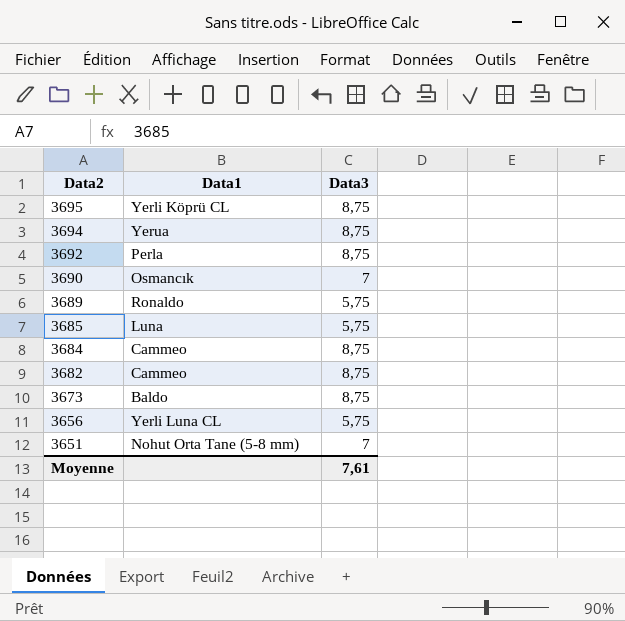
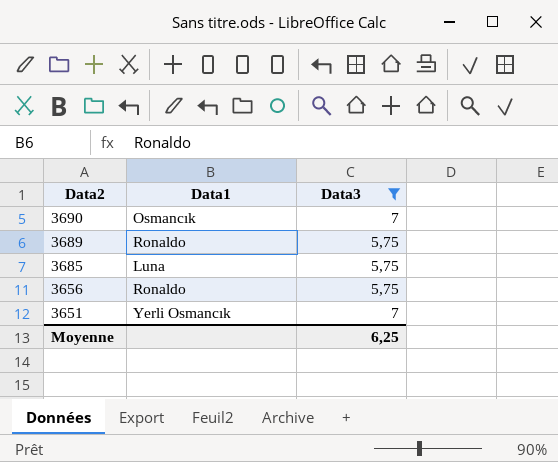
filter: none -> Data3 != 8,75
3656 | Data1: Yerli Luna CL -> Ronaldo
3651 | Data1: Nohut Orta Tane (5-8 mm) -> Yerli Osmancık
Moyenne | Data3: 7,61 -> 6,25

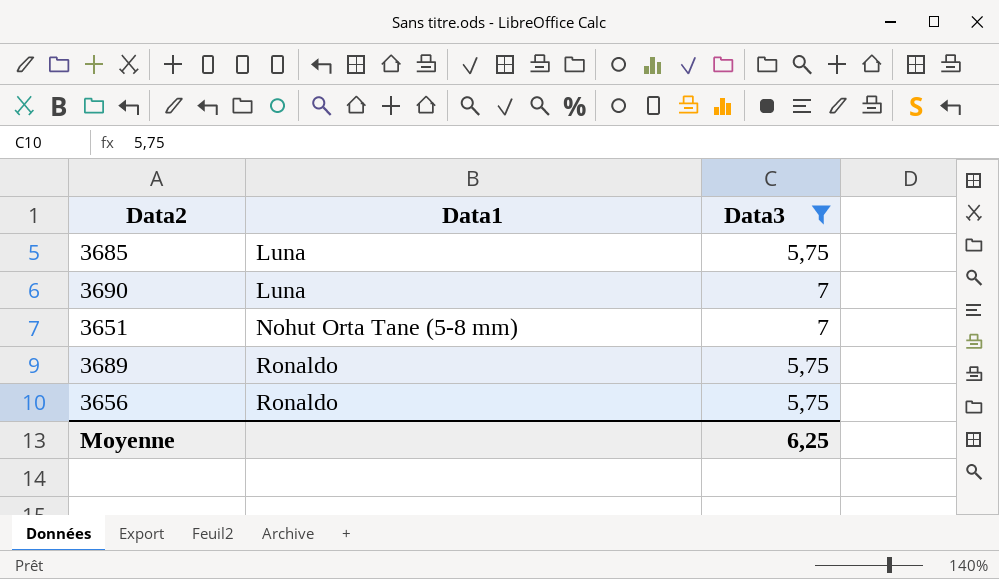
row order: Data2 descending -> Data1 ascending
3690 | Data1: Osmancık -> Luna
3651 | Data1: Yerli Osmancık -> Nohut Orta Tane (5-8 mm)

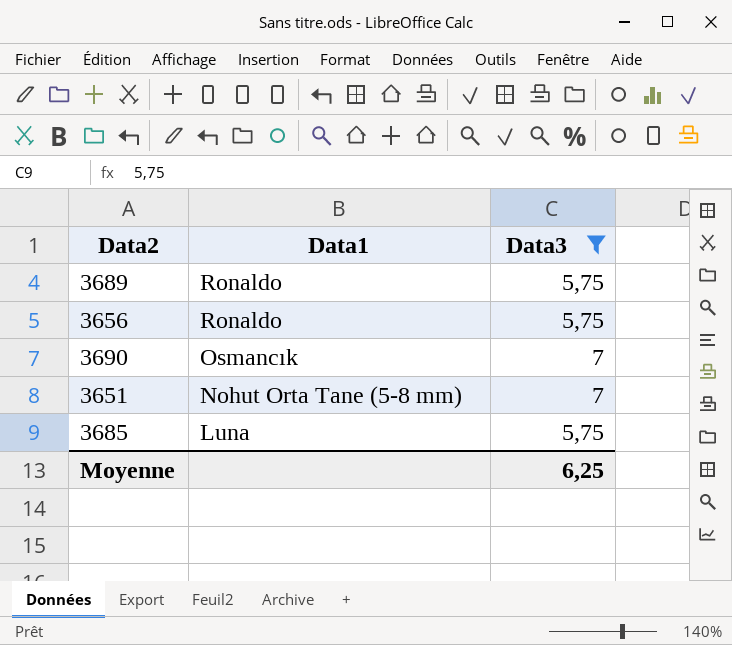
row order: Data1 ascending -> Data1 descending
3690 | Data1: Luna -> Osmancık

